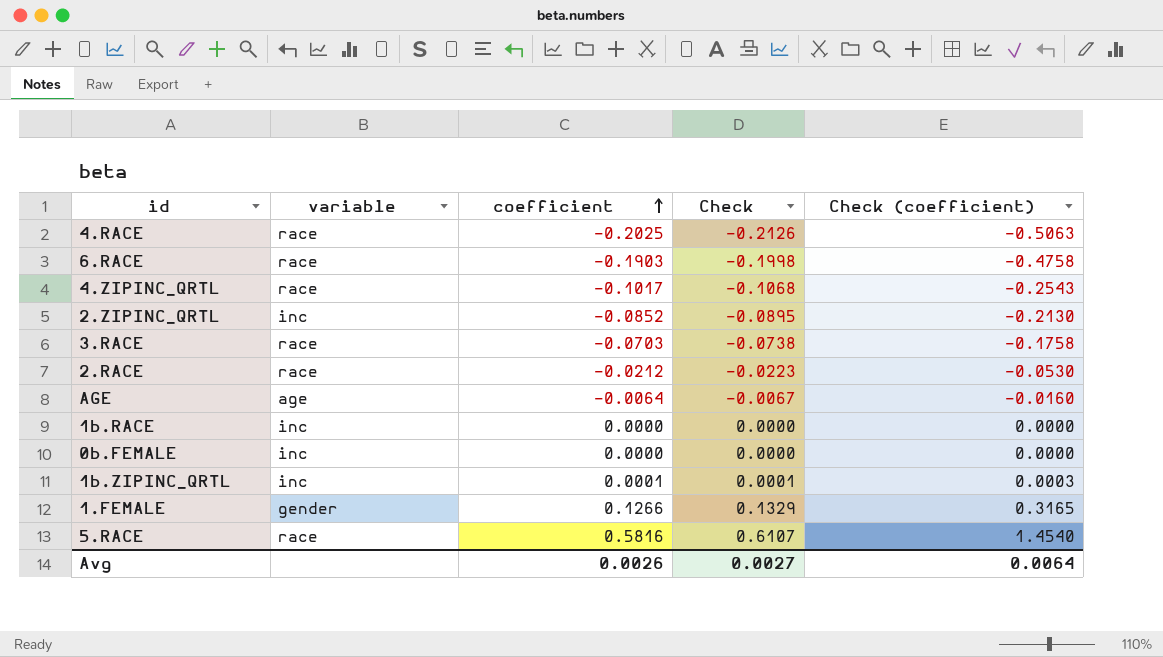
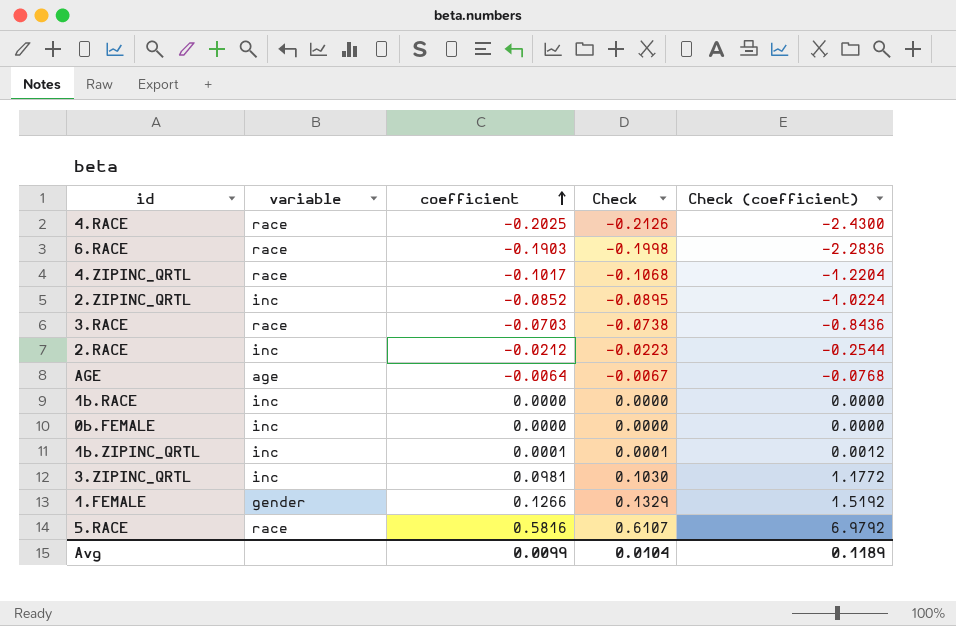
column Check (coefficient) | formula: [coefficient] * 2.5 -> [coefficient] * 12
2.RACE | variable: race -> inc
row 3.ZIPINC_QRTL: none -> inc | 0.0981 | 0.1030 | 1.1772
Avg | coefficient: 0.0026 -> 0.0099
Avg | Check: 0.0027 -> 0.0104
Avg | Check (coefficient): 0.0064 -> 0.1189

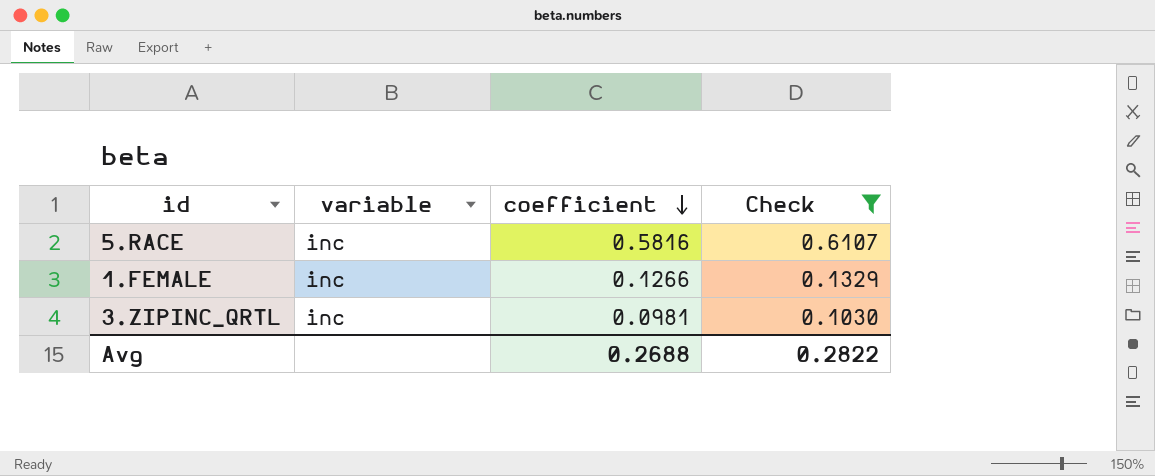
filter: none -> Check >= 0.1030
row order: coefficient ascending -> coefficient descending
column Check (coefficient) | formula: [coefficient] * 12 -> none
5.RACE | variable: race -> inc
1.FEMALE | variable: gender -> inc
Avg | coefficient: 0.0099 -> 0.2688
Avg | Check: 0.0104 -> 0.2822

